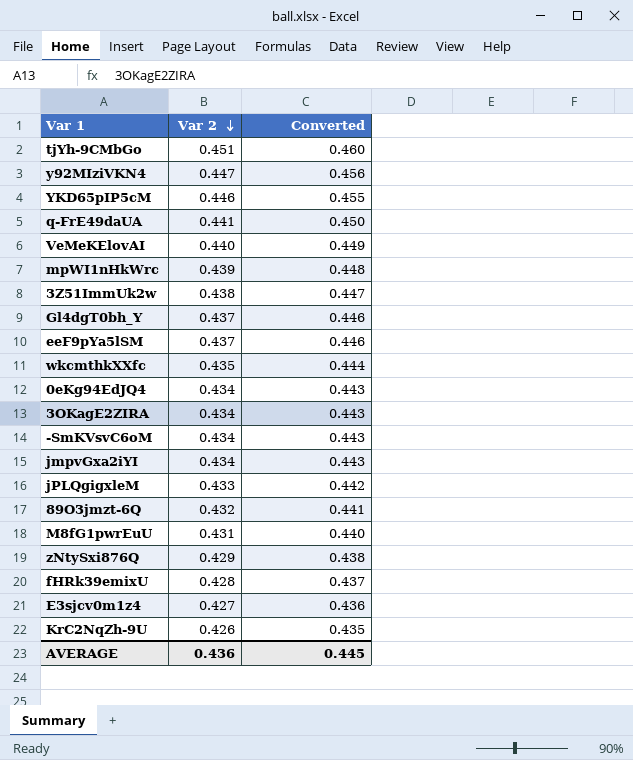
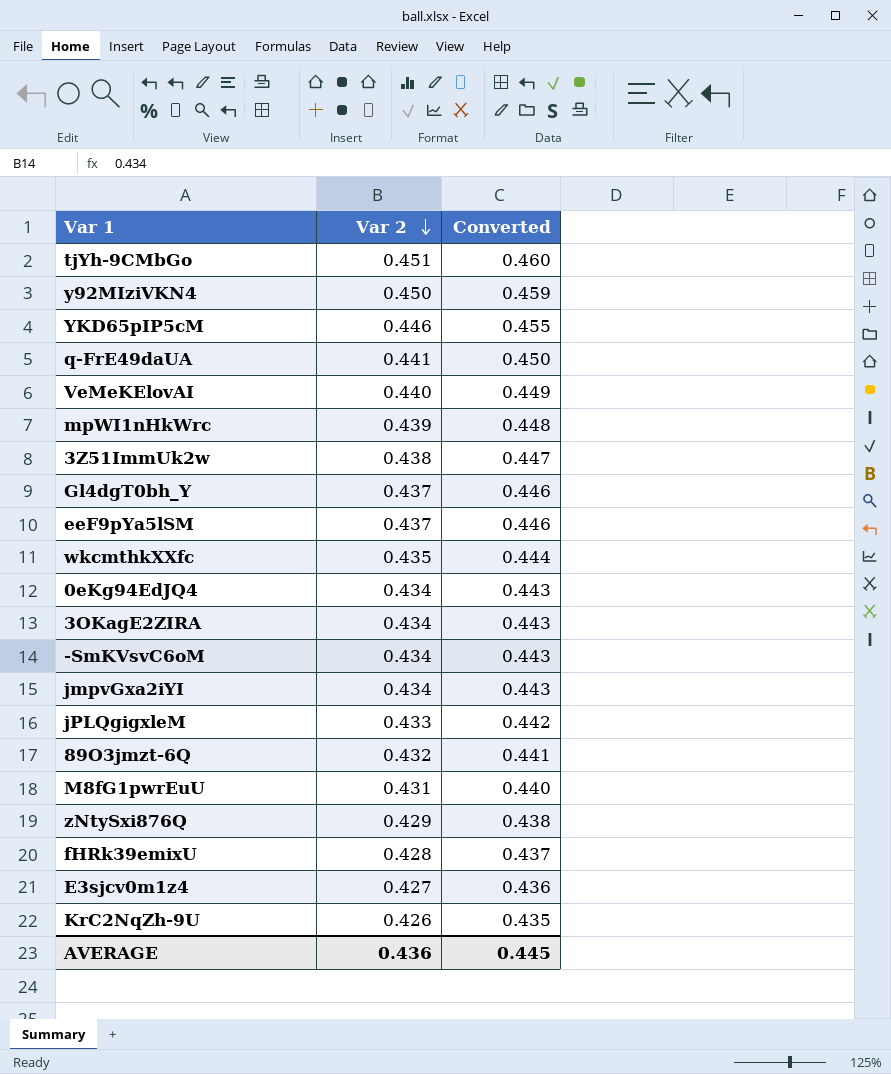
y92MIziVKN4 | Var 2: 0.447 -> 0.450
y92MIziVKN4 | Converted: 0.456 -> 0.459

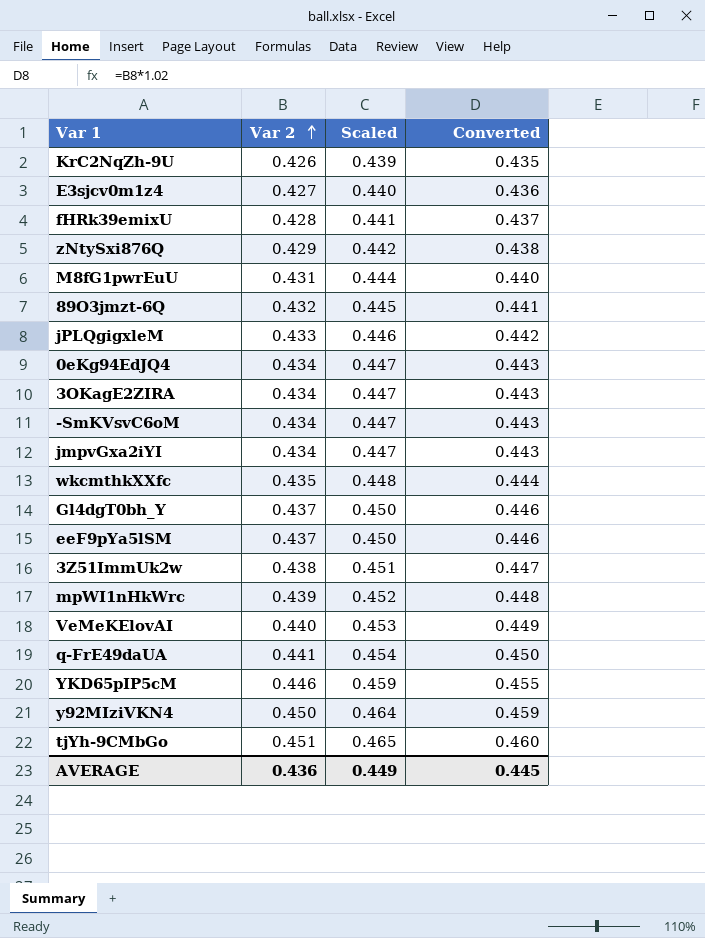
row order: Var 2 descending -> Var 2 ascending
column Scaled | formula: none -> [Var 2] * 1.03

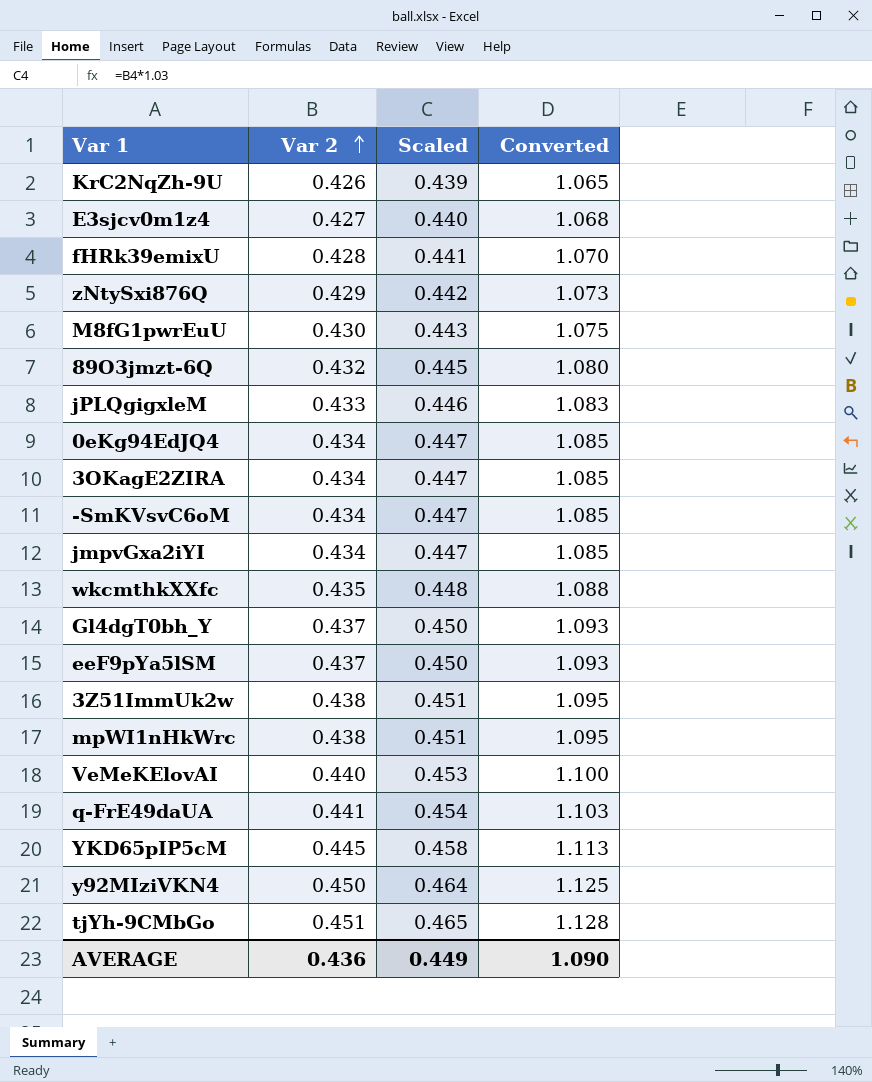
column Converted | formula: [Var 2] * 1.02 -> [Var 2] * 2.5
M8fG1pwrEuU | Var 2: 0.431 -> 0.430
M8fG1pwrEuU | Scaled: 0.444 -> 0.443
mpWI1nHkWrc | Var 2: 0.439 -> 0.438
mpWI1nHkWrc | Scaled: 0.452 -> 0.451
YKD65pIP5cM | Var 2: 0.446 -> 0.445
YKD65pIP5cM | Scaled: 0.459 -> 0.458
AVERAGE | Converted: 0.445 -> 1.090

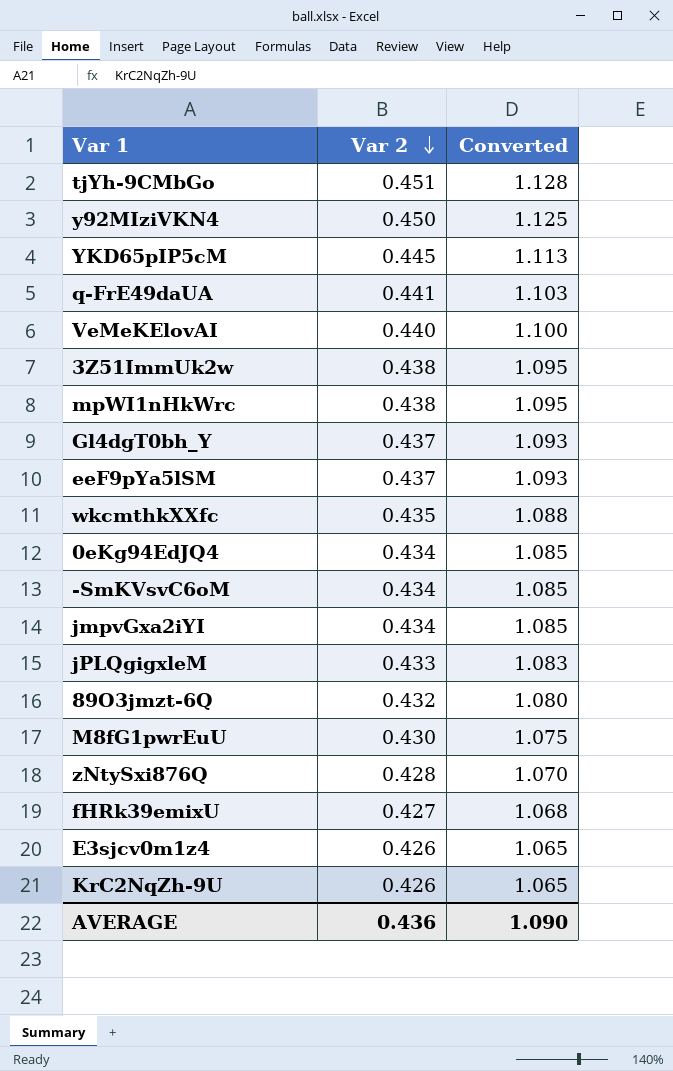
row order: Var 2 ascending -> Var 2 descending
column Scaled | formula: [Var 2] * 1.03 -> none
row 3OKagE2ZIRA: 0.434 | 0.447 | 1.085 -> none
zNtySxi876Q | Var 2: 0.429 -> 0.428
zNtySxi876Q | Converted: 1.073 -> 1.070
fHRk39emixU | Var 2: 0.428 -> 0.427
fHRk39emixU | Converted: 1.070 -> 1.068
E3sjcv0m1z4 | Var 2: 0.427 -> 0.426
E3sjcv0m1z4 | Converted: 1.068 -> 1.065

